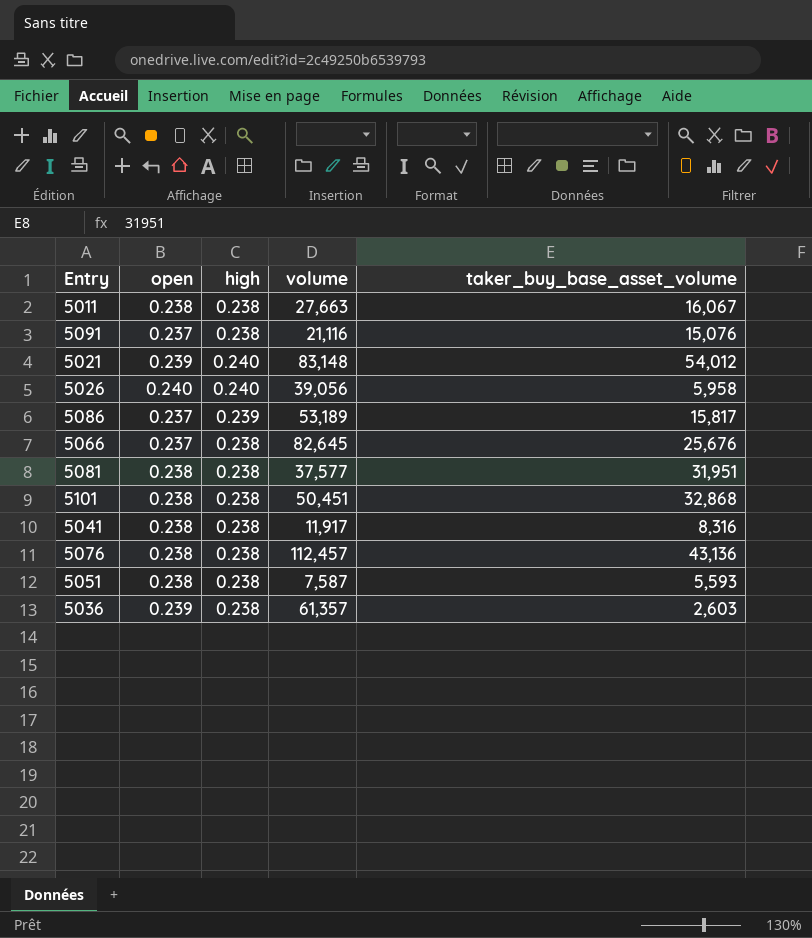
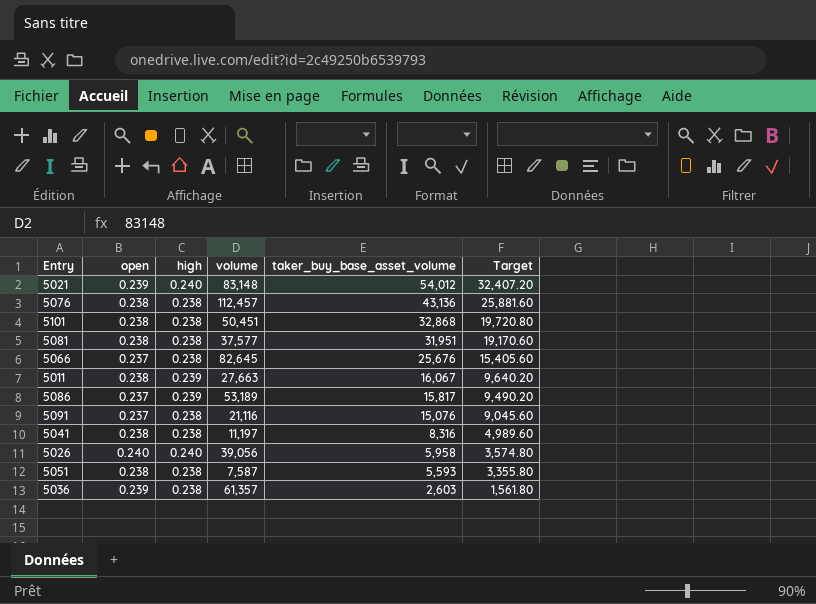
row order: none -> taker_buy_base_asset_volume descending
column Target | formula: none -> [taker_buy_base_asset_volume] * 0.6
5011 | high: 0.238 -> 0.239
5041 | volume: 11,917 -> 11,197

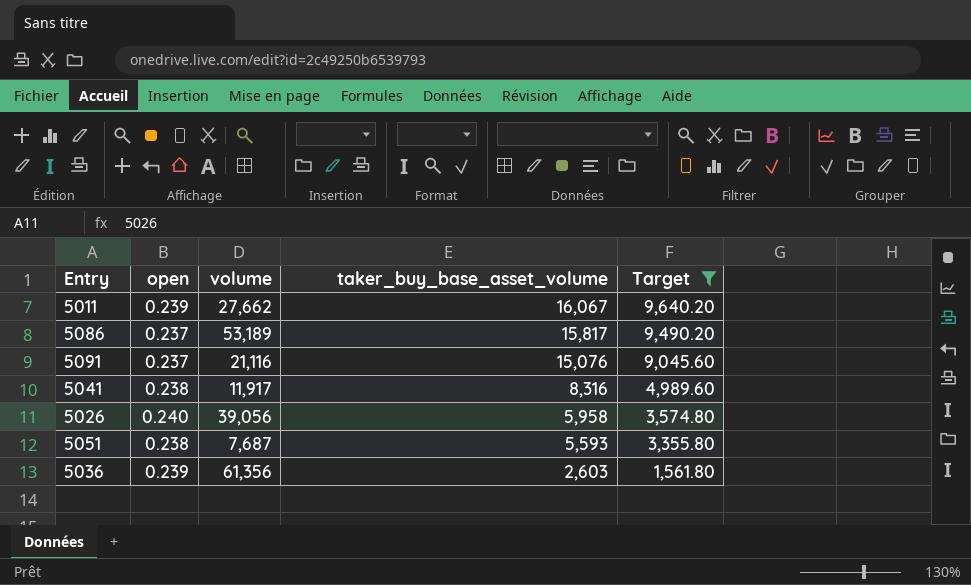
filter: none -> Target <= 9,640.20
column high | position: 3 -> none
5011 | open: 0.238 -> 0.239
5011 | volume: 27,663 -> 27,662
5041 | volume: 11,197 -> 11,917
5051 | volume: 7,587 -> 7,687
5036 | volume: 61,357 -> 61,356

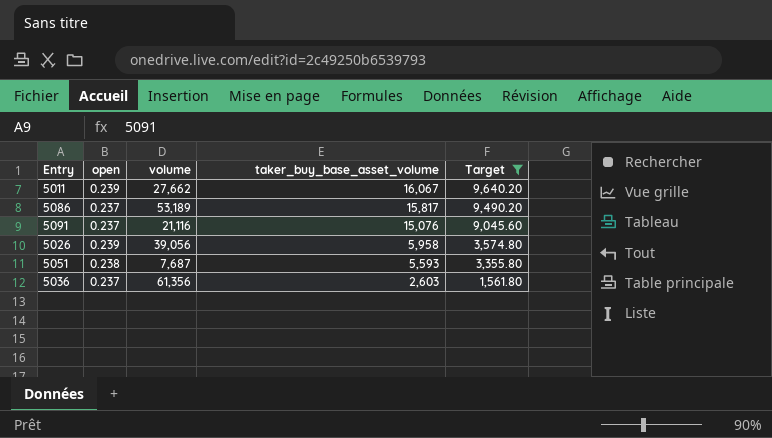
row 5041: 0.238 | 11,917 | 8,316 | 4,989.60 -> none
5026 | open: 0.240 -> 0.239
5036 | open: 0.239 -> 0.237

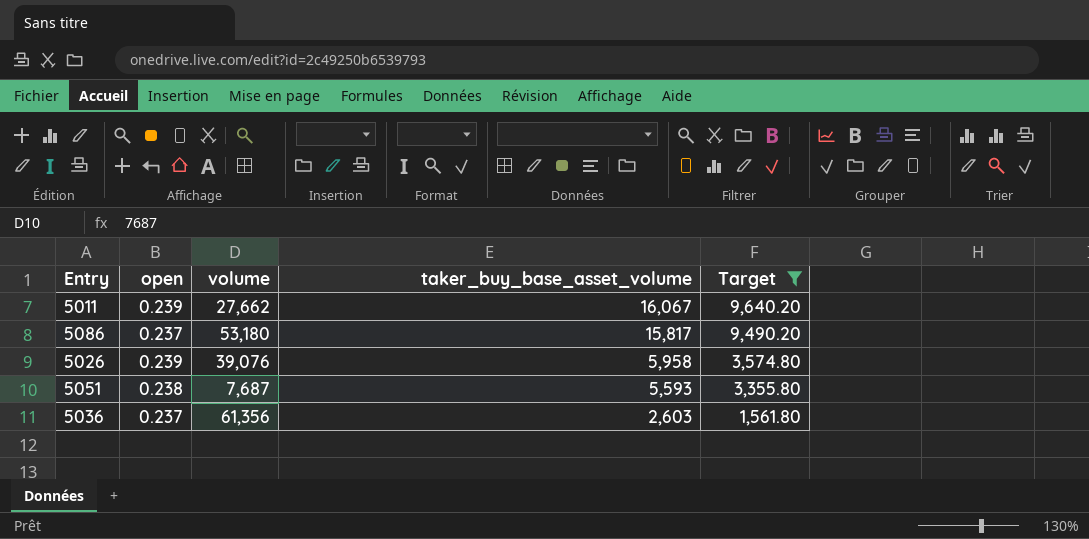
row 5091: 0.237 | 21,116 | 15,076 | 9,045.60 -> none
5086 | volume: 53,189 -> 53,180
5026 | volume: 39,056 -> 39,076

